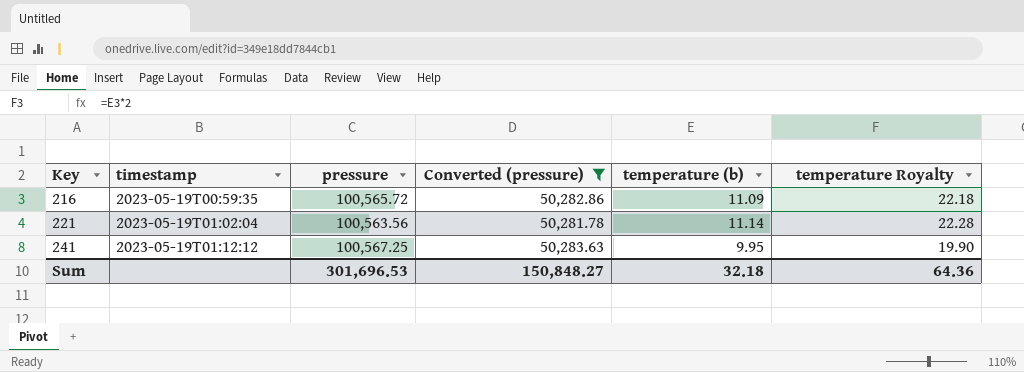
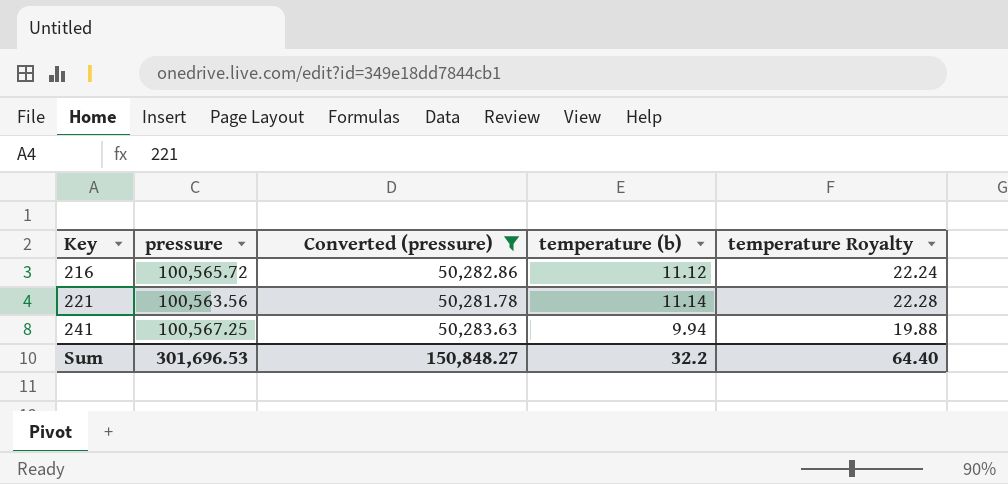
column timestamp | position: 2 -> none
216 | temperature (b): 11.09 -> 11.12
216 | temperature Royalty: 22.18 -> 22.24
241 | temperature (b): 9.95 -> 9.94
241 | temperature Royalty: 19.90 -> 19.88
Sum | temperature (b): 32.18 -> 32.2
Sum | temperature Royalty: 64.36 -> 64.40

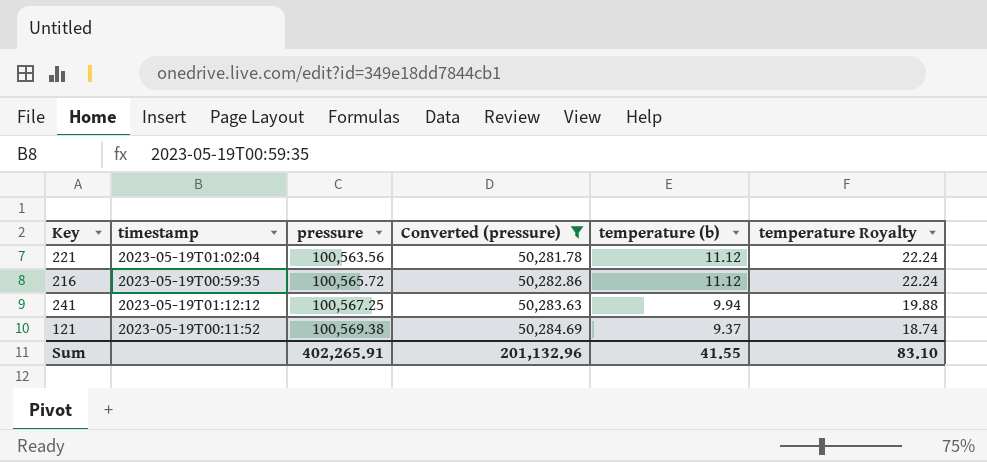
row order: Key ascending -> pressure ascending
column timestamp | position: none -> 2
221 | temperature (b): 11.14 -> 11.12
221 | temperature Royalty: 22.28 -> 22.24
row 121: none -> 2023-05-19T00:11:52 | 100,569.38 | 50,284.69 | 9.37 | 18.74
Sum | pressure: 301,696.53 -> 402,265.91
Sum | Converted (pressure): 150,848.27 -> 201,132.96
Sum | temperature (b): 32.2 -> 41.55
Sum | temperature Royalty: 64.40 -> 83.10

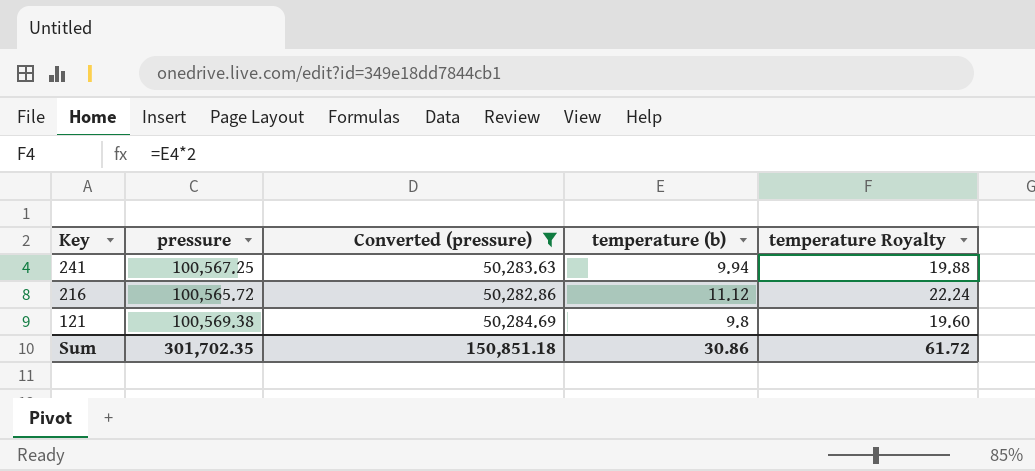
row order: pressure ascending -> Key descending
column timestamp | position: 2 -> none
row 221: 2023-05-19T01:02:04 | 100,563.56 | 50,281.78 | 11.12 | 22.24 -> none
121 | temperature (b): 9.37 -> 9.8
121 | temperature Royalty: 18.74 -> 19.60
Sum | pressure: 402,265.91 -> 301,702.35
Sum | Converted (pressure): 201,132.96 -> 150,851.18
Sum | temperature (b): 41.55 -> 30.86
Sum | temperature Royalty: 83.10 -> 61.72

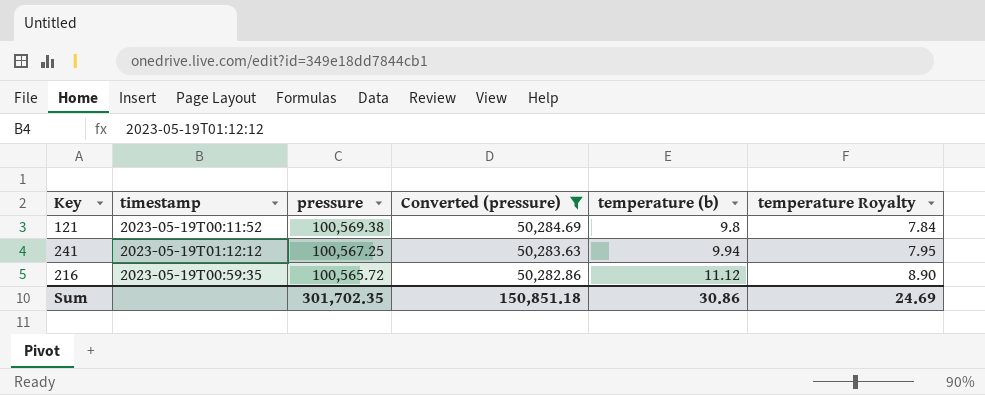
row order: Key descending -> pressure descending
column timestamp | position: none -> 2
column temperature Royalty | formula: [temperature (b)] * 2 -> [temperature (b)] * 0.8
Sum | temperature Royalty: 61.72 -> 24.69

